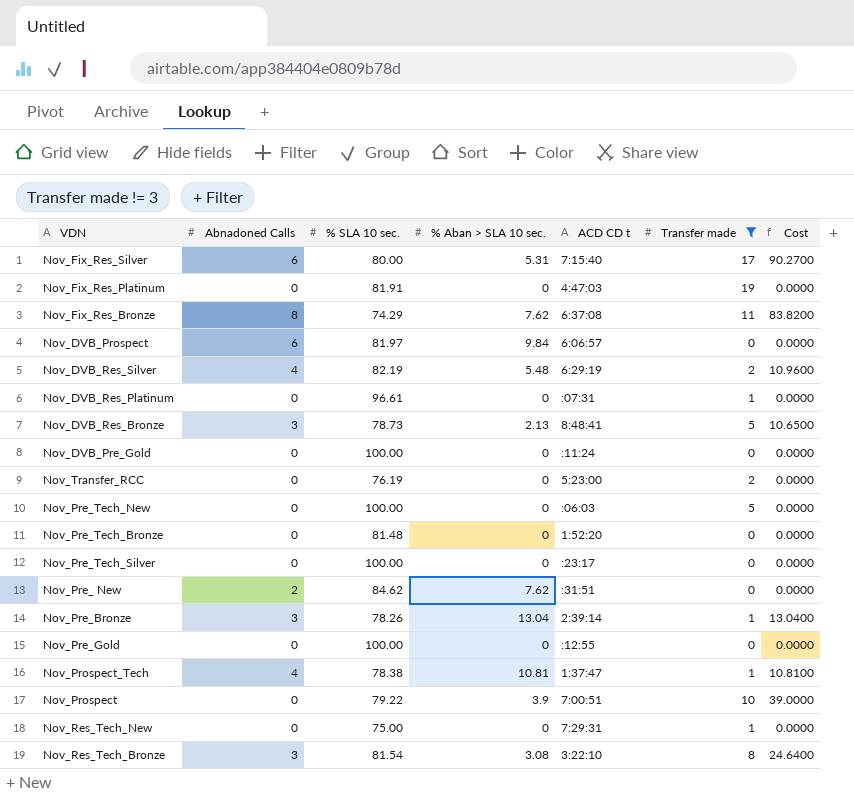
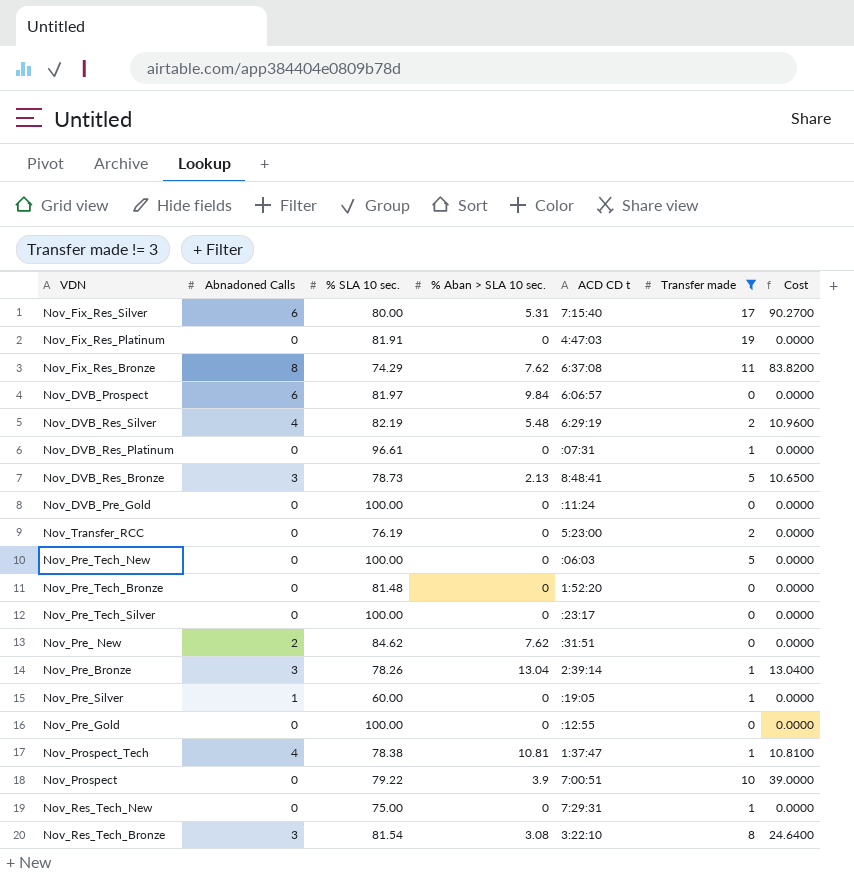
row Nov_Pre_Silver: none -> 1 | 60.00 | 0 | :19:05 | 1 | 0.0000

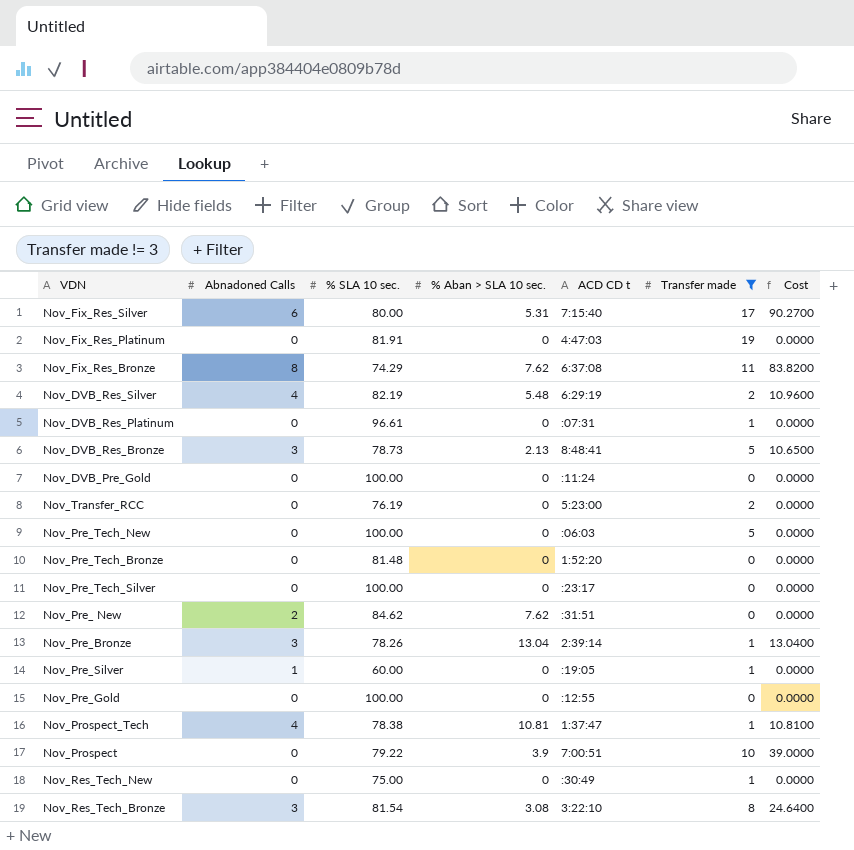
row Nov_DVB_Prospect: 6 | 81.97 | 9.84 | 6:06:57 | 0 | 0.0000 -> none
Nov_Res_Tech_New | ACD CD t: 7:29:31 -> :30:49

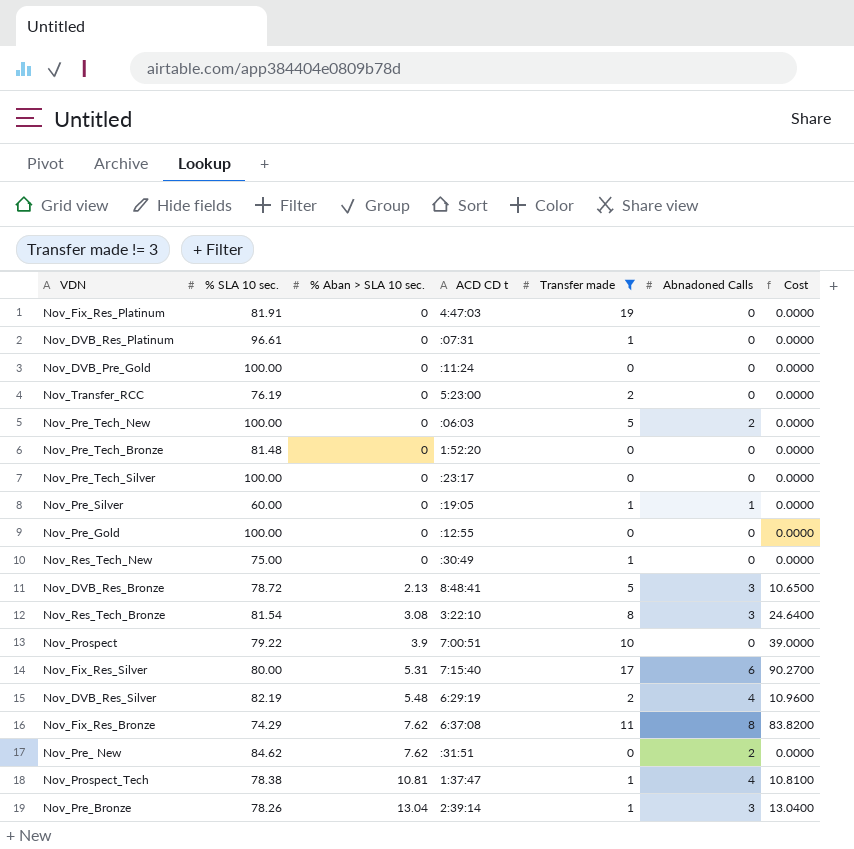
row order: none -> % Aban > SLA 10 sec. ascending
column Abnadoned Calls | position: 2 -> 6
Nov_Pre_Tech_New | Abnadoned Calls: 0 -> 2
Nov_DVB_Res_Bronze | % SLA 10 sec.: 78.73 -> 78.72

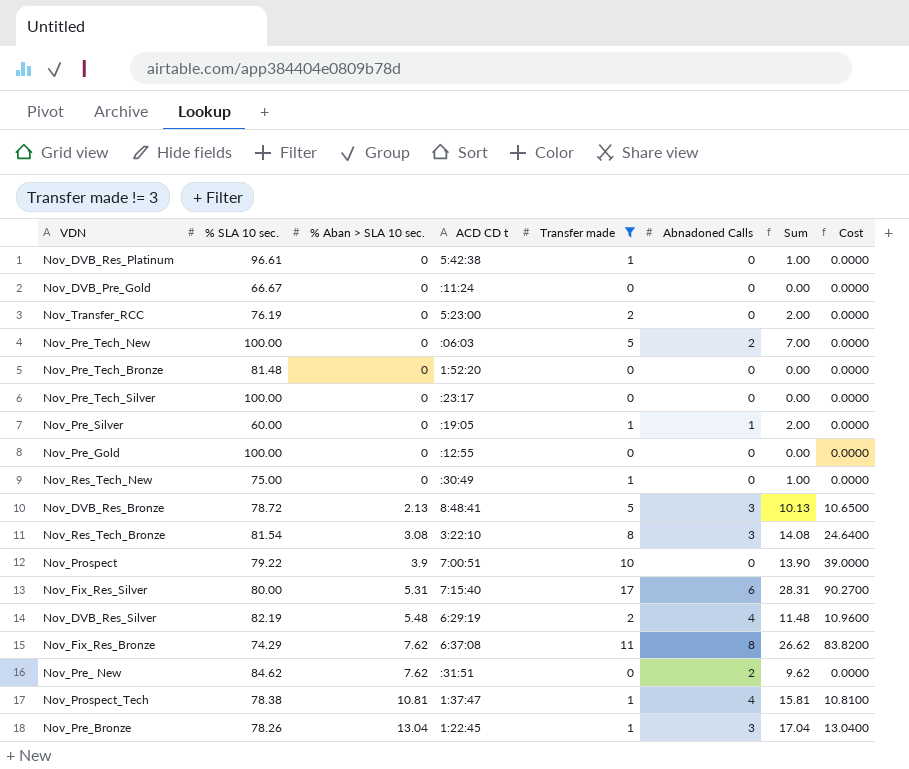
column Sum | formula: none -> [% Aban > SLA 10 sec.] + [Transfer made] + [Abnadoned Calls]
row Nov_Fix_Res_Platinum: 81.91 | 0 | 4:47:03 | 19 | 0 | 0.0000 -> none
Nov_DVB_Res_Platinum | ACD CD t: :07:31 -> 5:42:38
Nov_DVB_Pre_Gold | % SLA 10 sec.: 100.00 -> 66.67
Nov_Pre_Bronze | ACD CD t: 2:39:14 -> 1:22:45

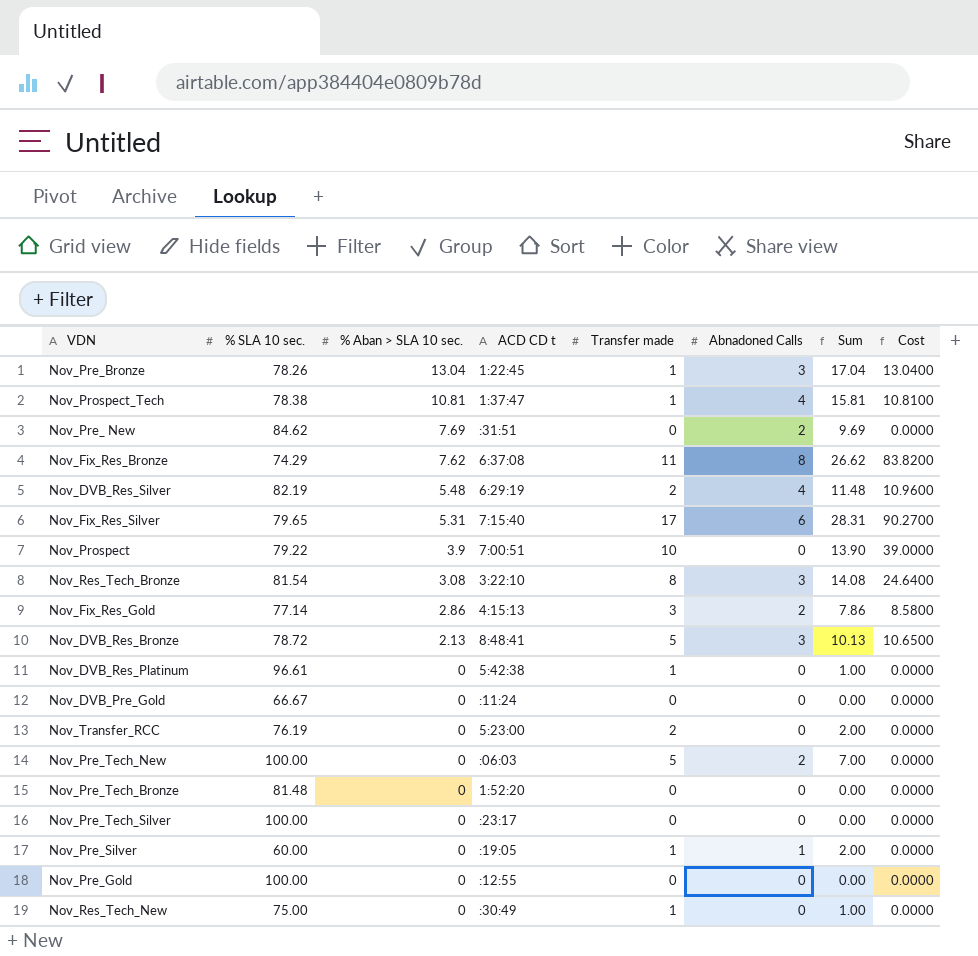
filter: Transfer made != 3 -> none
row order: % Aban > SLA 10 sec. ascending -> % Aban > SLA 10 sec. descending
Nov_Pre_ New | % Aban > SLA 10 sec.: 7.62 -> 7.69
Nov_Pre_ New | Sum: 9.62 -> 9.69
Nov_Fix_Res_Silver | % SLA 10 sec.: 80.00 -> 79.65

